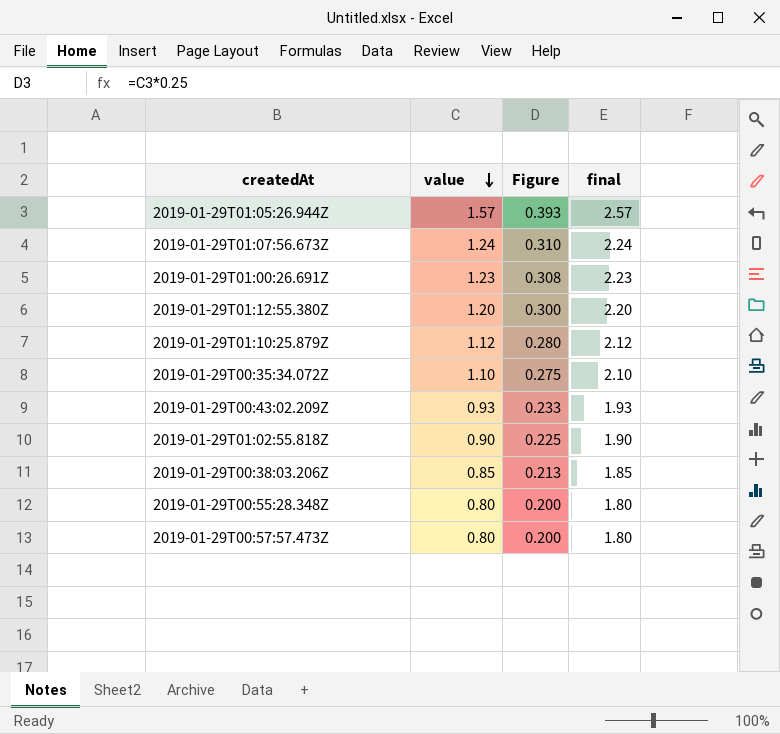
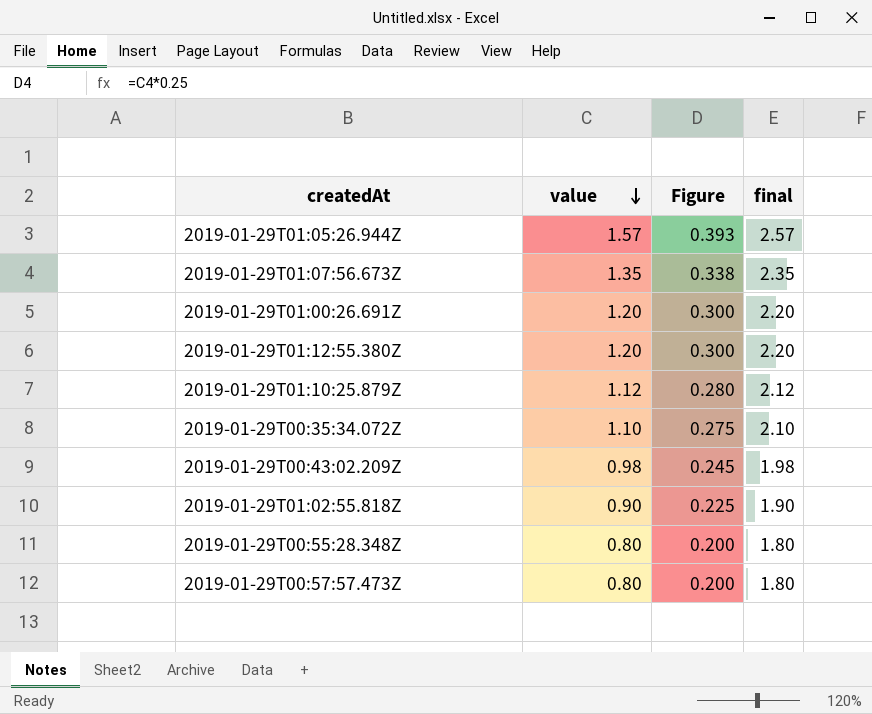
row 2019-01-29T00:38:03.206Z: 0.85 | 0.213 | 1.85 -> none
2019-01-29T01:07:56.673Z | value: 1.24 -> 1.35
2019-01-29T01:07:56.673Z | Figure: 0.310 -> 0.338
2019-01-29T01:07:56.673Z | final: 2.24 -> 2.35
2019-01-29T01:00:26.691Z | value: 1.23 -> 1.20
2019-01-29T01:00:26.691Z | Figure: 0.308 -> 0.300
2019-01-29T01:00:26.691Z | final: 2.23 -> 2.20
2019-01-29T00:43:02.209Z | value: 0.93 -> 0.98
2019-01-29T00:43:02.209Z | Figure: 0.233 -> 0.245
2019-01-29T00:43:02.209Z | final: 1.93 -> 1.98

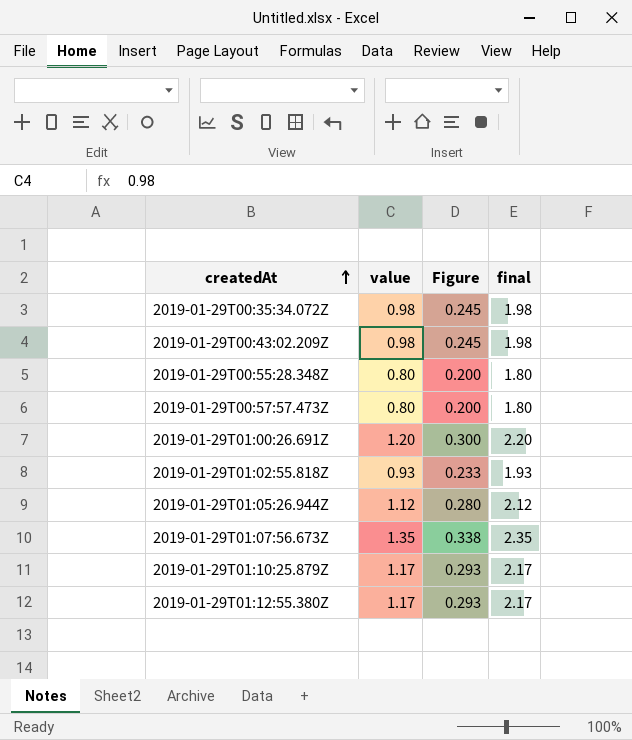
row order: value descending -> createdAt ascending
2019-01-29T00:35:34.072Z | value: 1.10 -> 0.98
2019-01-29T00:35:34.072Z | Figure: 0.275 -> 0.245
2019-01-29T00:35:34.072Z | final: 2.10 -> 1.98
2019-01-29T01:02:55.818Z | value: 0.90 -> 0.93
2019-01-29T01:02:55.818Z | Figure: 0.225 -> 0.233
2019-01-29T01:02:55.818Z | final: 1.90 -> 1.93
2019-01-29T01:05:26.944Z | value: 1.57 -> 1.12
2019-01-29T01:05:26.944Z | Figure: 0.393 -> 0.280
2019-01-29T01:05:26.944Z | final: 2.57 -> 2.12
2019-01-29T01:10:25.879Z | value: 1.12 -> 1.17
2019-01-29T01:10:25.879Z | Figure: 0.280 -> 0.293
2019-01-29T01:10:25.879Z | final: 2.12 -> 2.17
2019-01-29T01:12:55.380Z | value: 1.20 -> 1.17
2019-01-29T01:12:55.380Z | Figure: 0.300 -> 0.293
2019-01-29T01:12:55.380Z | final: 2.20 -> 2.17

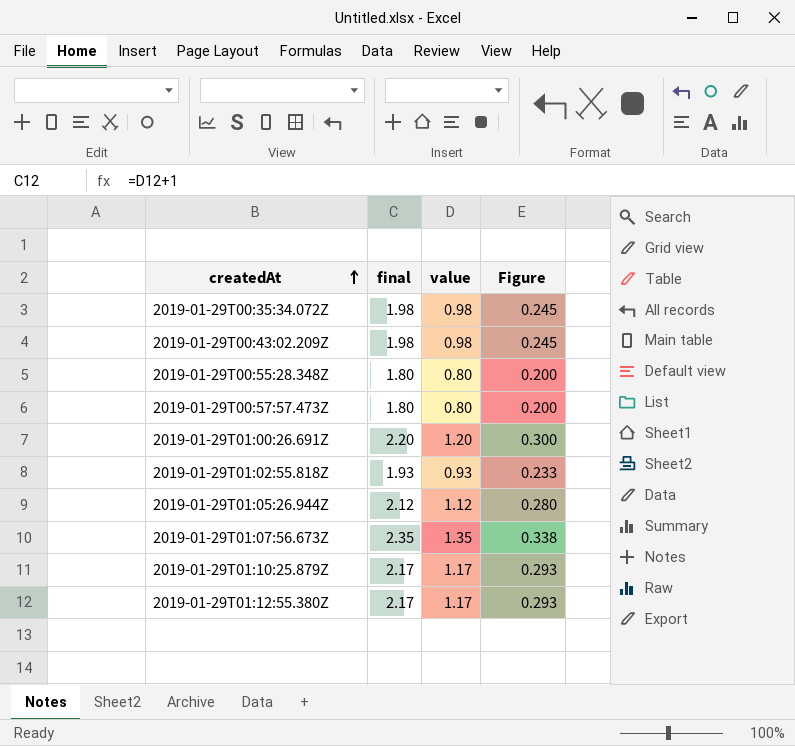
column final | position: 4 -> 2

